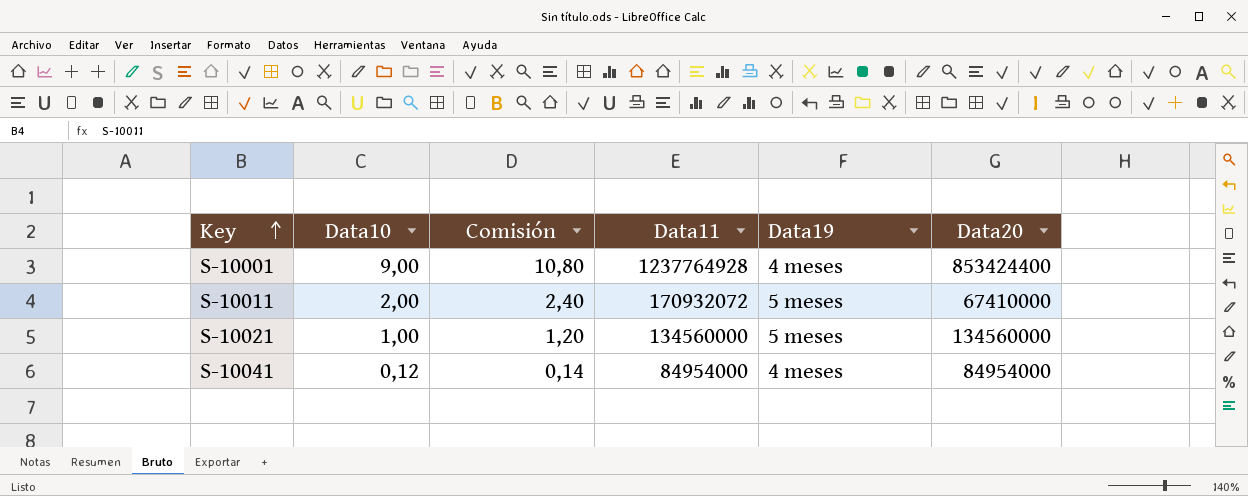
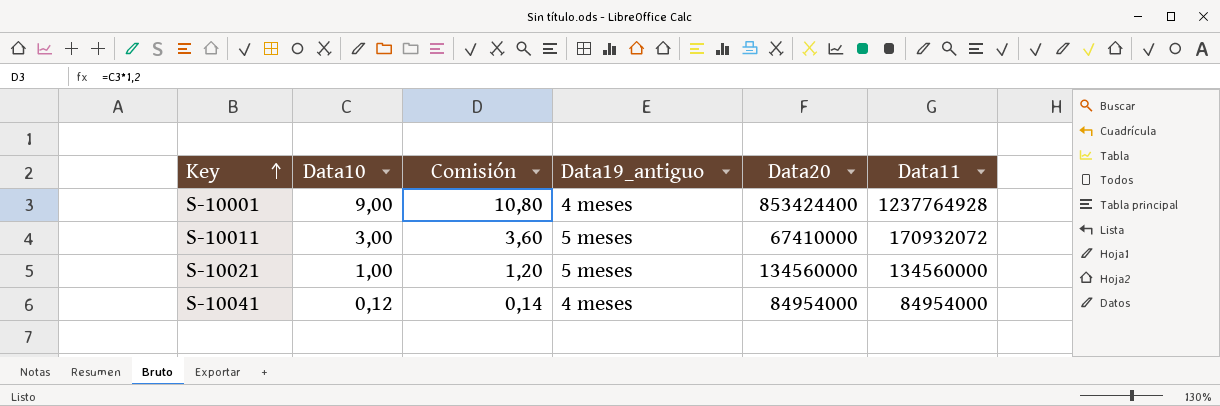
column name: Data19 -> Data19_antiguo
column Data11 | position: 4 -> 6
S-10011 | Data10: 2,00 -> 3,00
S-10011 | Comisión: 2,40 -> 3,60

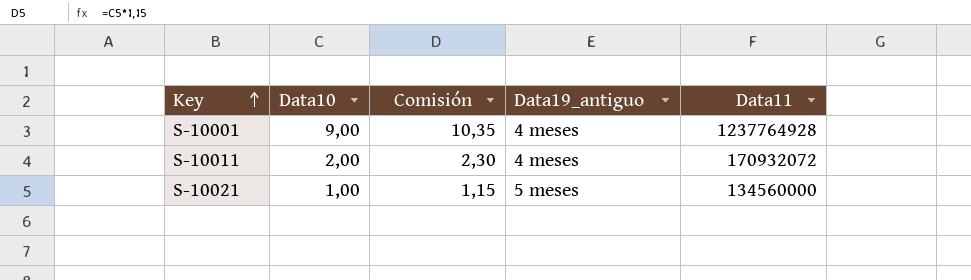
column Data20 | position: 5 -> none
column Comisión | formula: [Data10] * 1,2 -> [Data10] * 1,15
row S-10041: 0,12 | 0,14 | 4 meses | 84954000 | 84954000 -> none
S-10011 | Data10: 3,00 -> 2,00
S-10011 | Data19_antiguo: 5 meses -> 4 meses

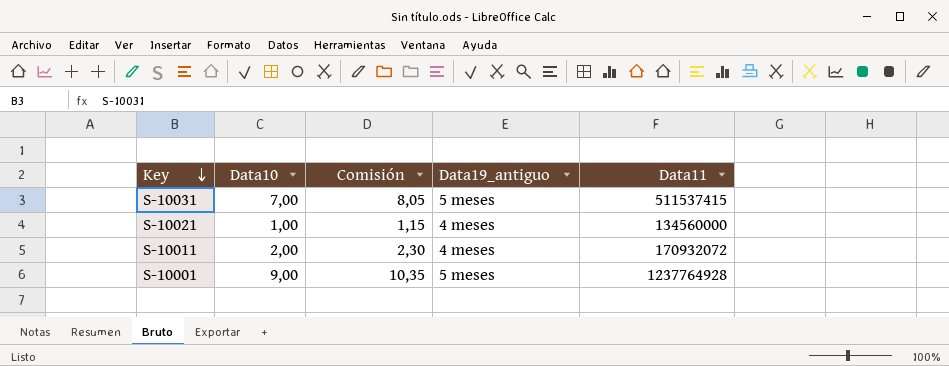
row order: Key ascending -> Key descending
row S-10031: none -> 7,00 | 8,05 | 5 meses | 511537415
S-10021 | Data19_antiguo: 5 meses -> 4 meses
S-10001 | Data19_antiguo: 4 meses -> 5 meses

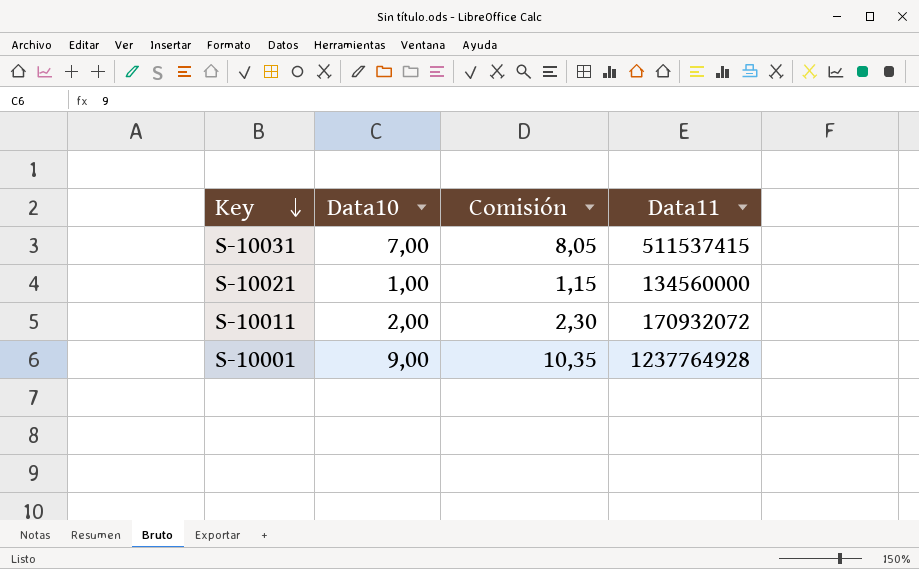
column Data19_antiguo | position: 4 -> none

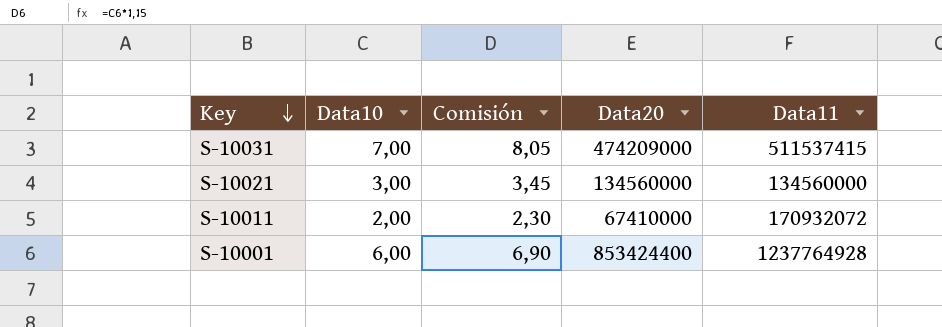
column Data20 | position: none -> 4
S-10021 | Data10: 1,00 -> 3,00
S-10021 | Comisión: 1,15 -> 3,45
S-10001 | Data10: 9,00 -> 6,00
S-10001 | Comisión: 10,35 -> 6,90

